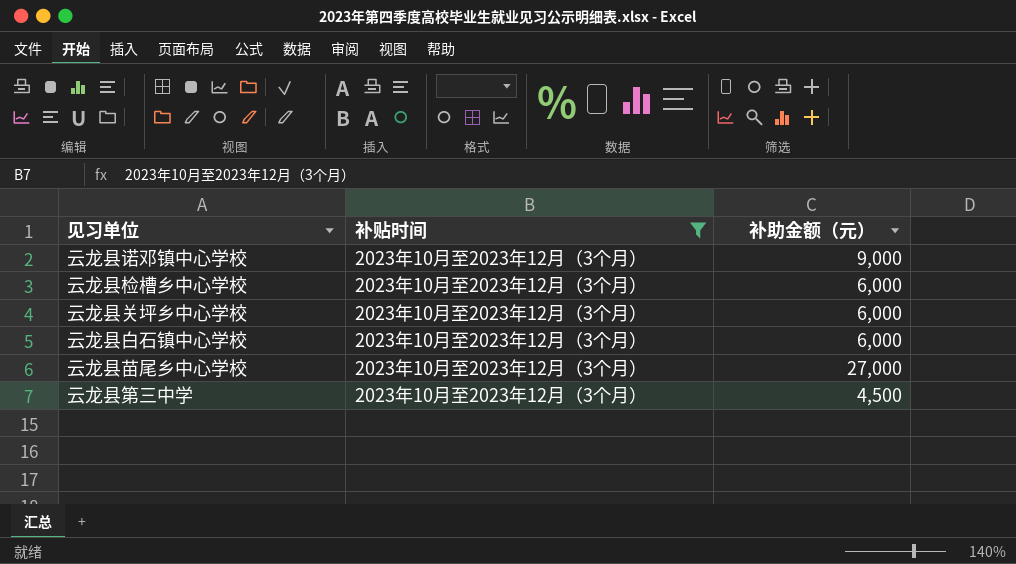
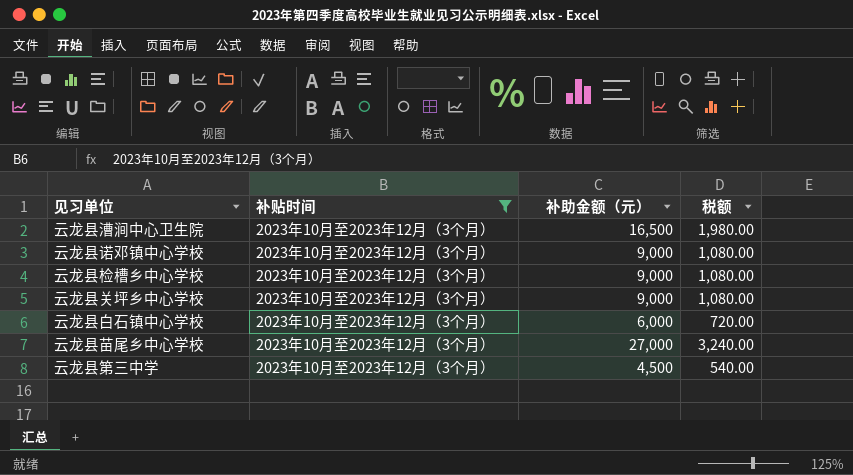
column 税额 | formula: none -> [补助金额（元）] * 0.12
row 云龙县漕涧中心卫生院: none -> 2023年10月至2023年12月（3个月） | 16,500 | 1,980.00
云龙县检槽乡中心学校 | 补助金额（元）: 6,000 -> 9,000
云龙县关坪乡中心学校 | 补助金额（元）: 6,000 -> 9,000

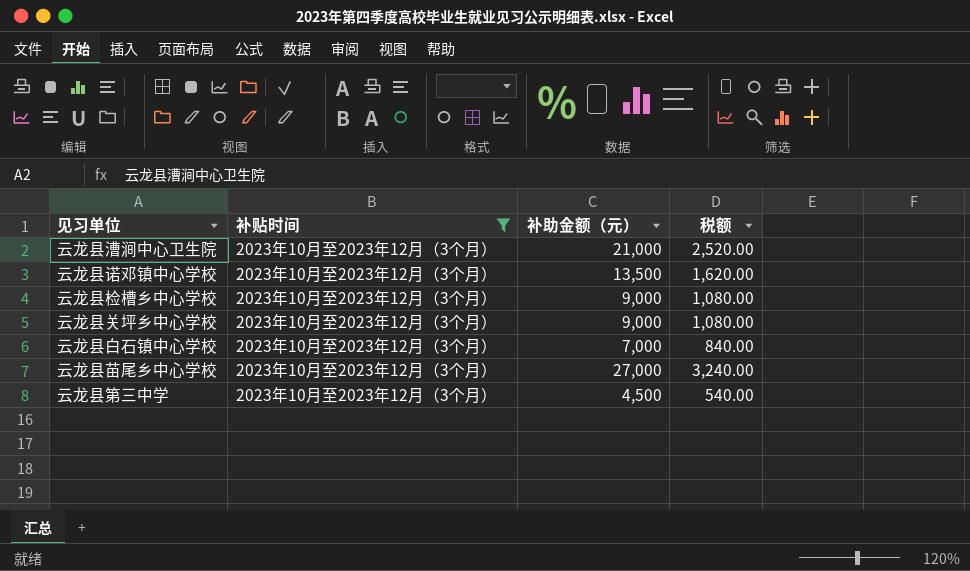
云龙县漕涧中心卫生院 | 补助金额（元）: 16,500 -> 21,000
云龙县漕涧中心卫生院 | 税额: 1,980.00 -> 2,520.00
云龙县诺邓镇中心学校 | 补助金额（元）: 9,000 -> 13,500
云龙县诺邓镇中心学校 | 税额: 1,080.00 -> 1,620.00
云龙县白石镇中心学校 | 补助金额（元）: 6,000 -> 7,000
云龙县白石镇中心学校 | 税额: 720.00 -> 840.00

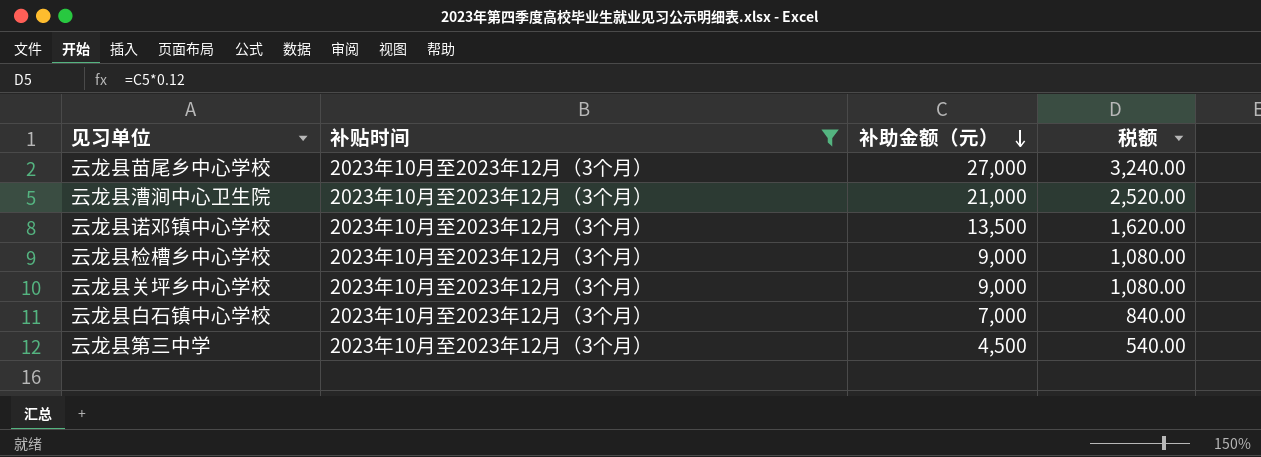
row order: none -> 补助金额（元） descending

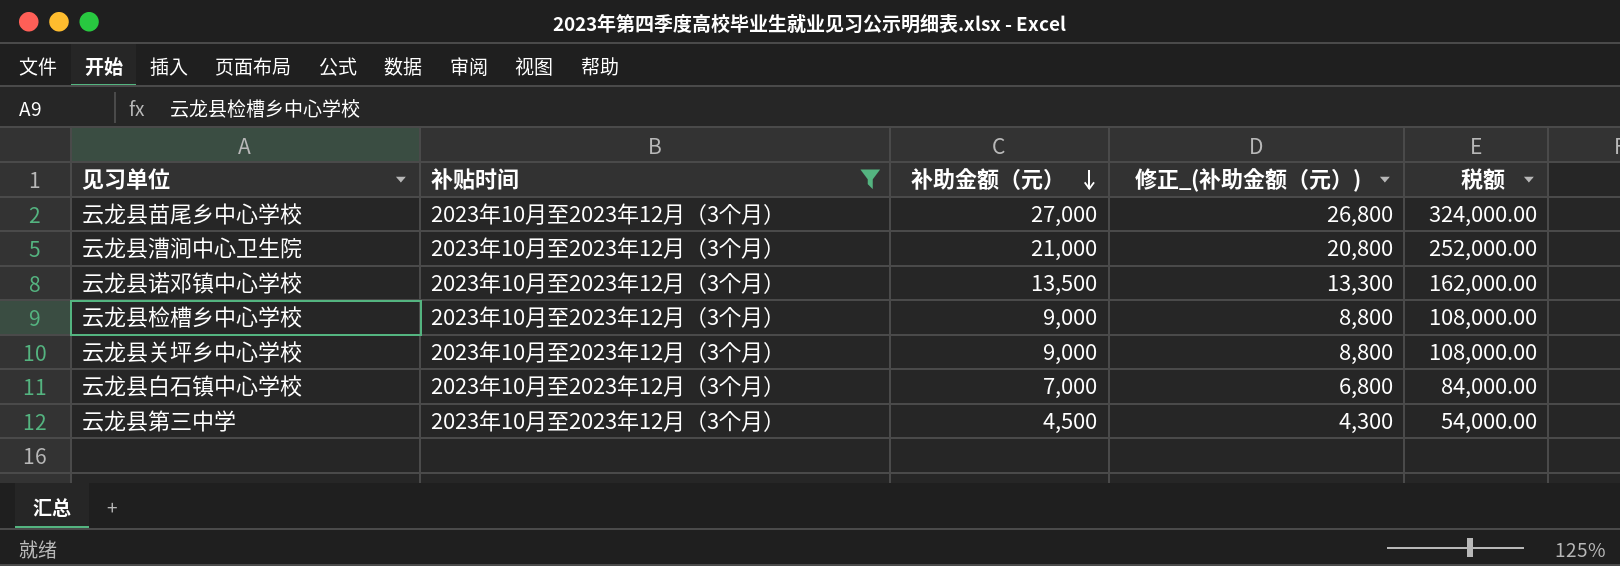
column 修正_(补助金额（元）) | formula: none -> [补助金额（元）] - 200
column 税额 | formula: [补助金额（元）] * 0.12 -> [补助金额（元）] * 12

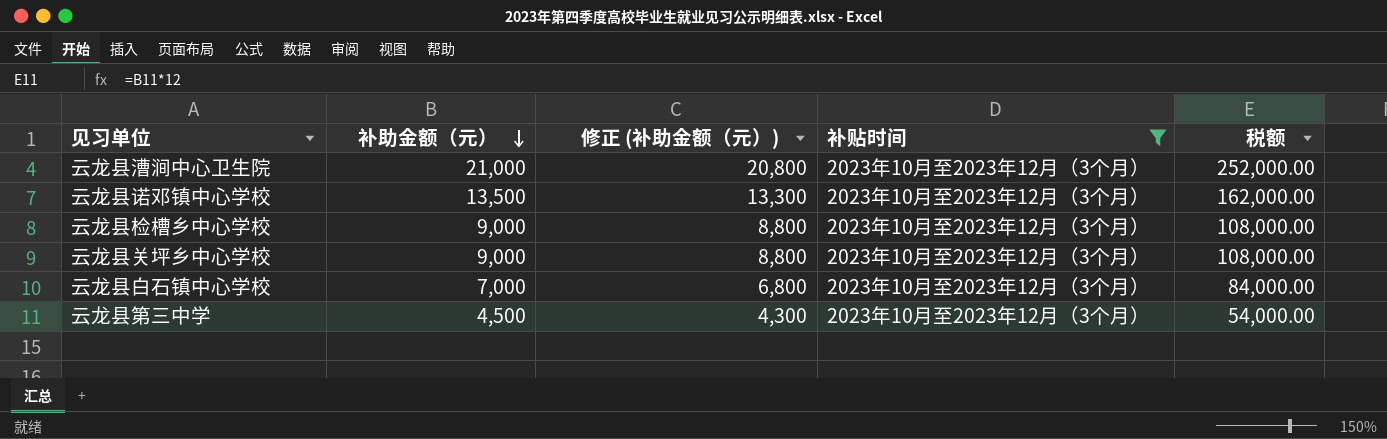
column name: 修正_(补助金额（元）) -> 修正 (补助金额（元）)
column 补贴时间 | position: 2 -> 4
row 云龙县苗尾乡中心学校: 2023年10月至2023年12月（3个月） | 27,000 | 26,800 | 324,000.00 -> none

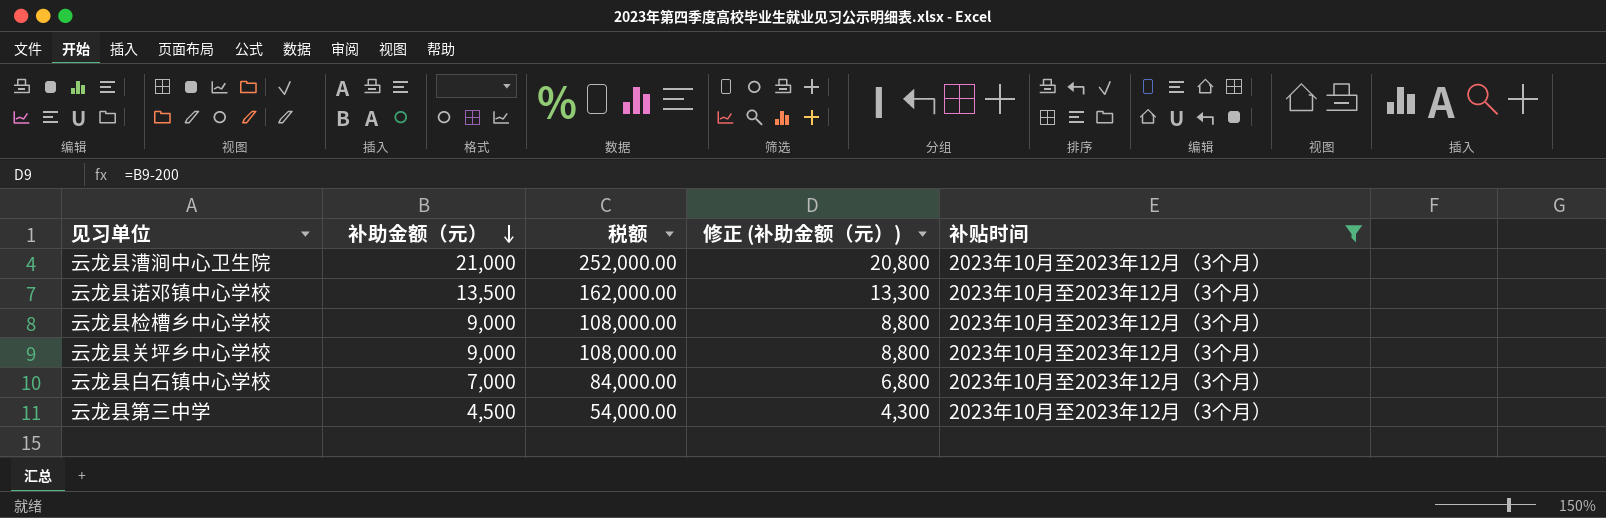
column 税额 | position: 5 -> 3

